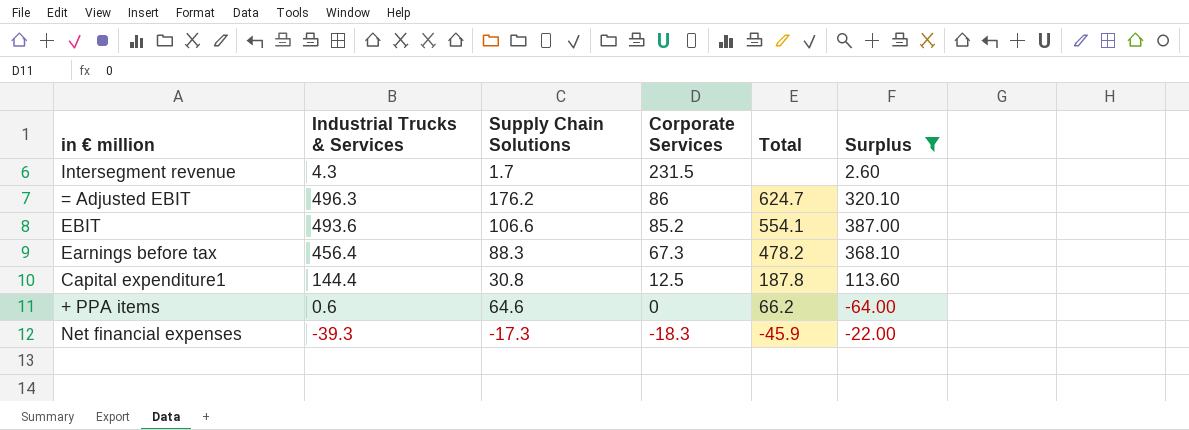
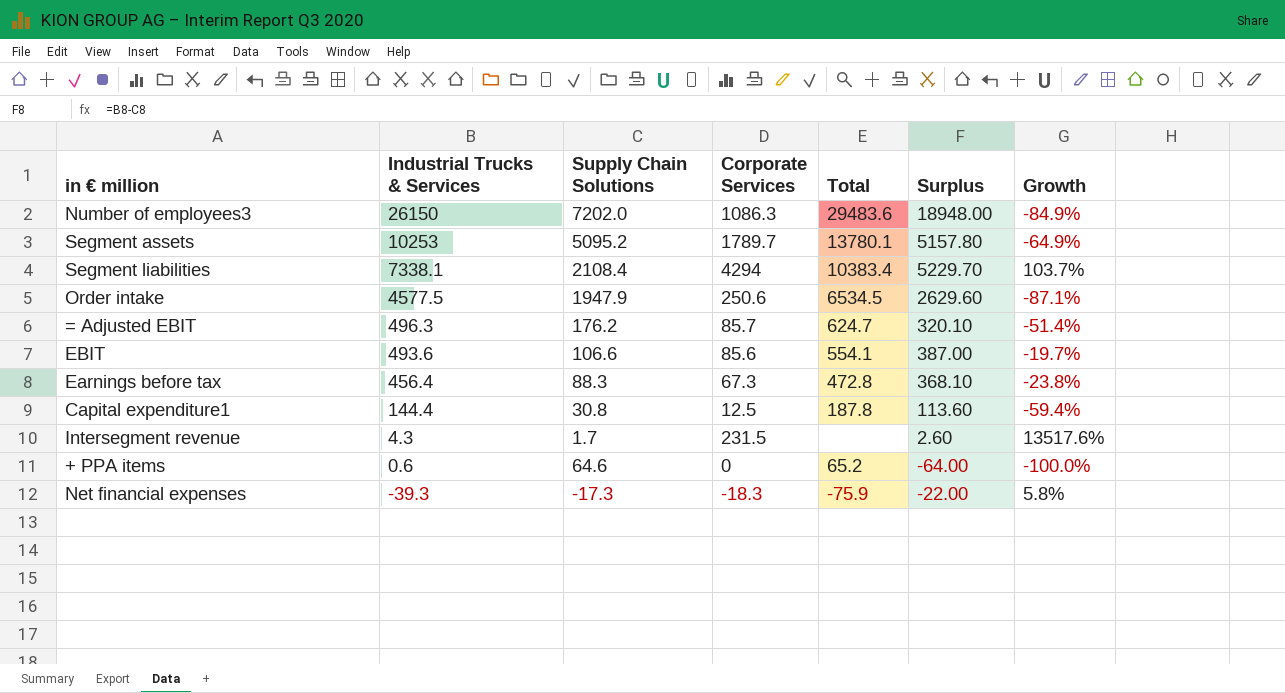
filter: Surplus <= 387.00 -> none
row order: Corporate Services descending -> Industrial Trucks & Services descending
column Growth | formula: none -> ([Corporate Services] - [Supply Chain Solutions]) / [Supply Chain Solutions]
= Adjusted EBIT | Corporate Services: 86 -> 85.7
EBIT | Corporate Services: 85.2 -> 85.6
Earnings before tax | Total: 478.2 -> 472.8
+ PPA items | Total: 66.2 -> 65.2
Net financial expenses | Total: -45.9 -> -75.9

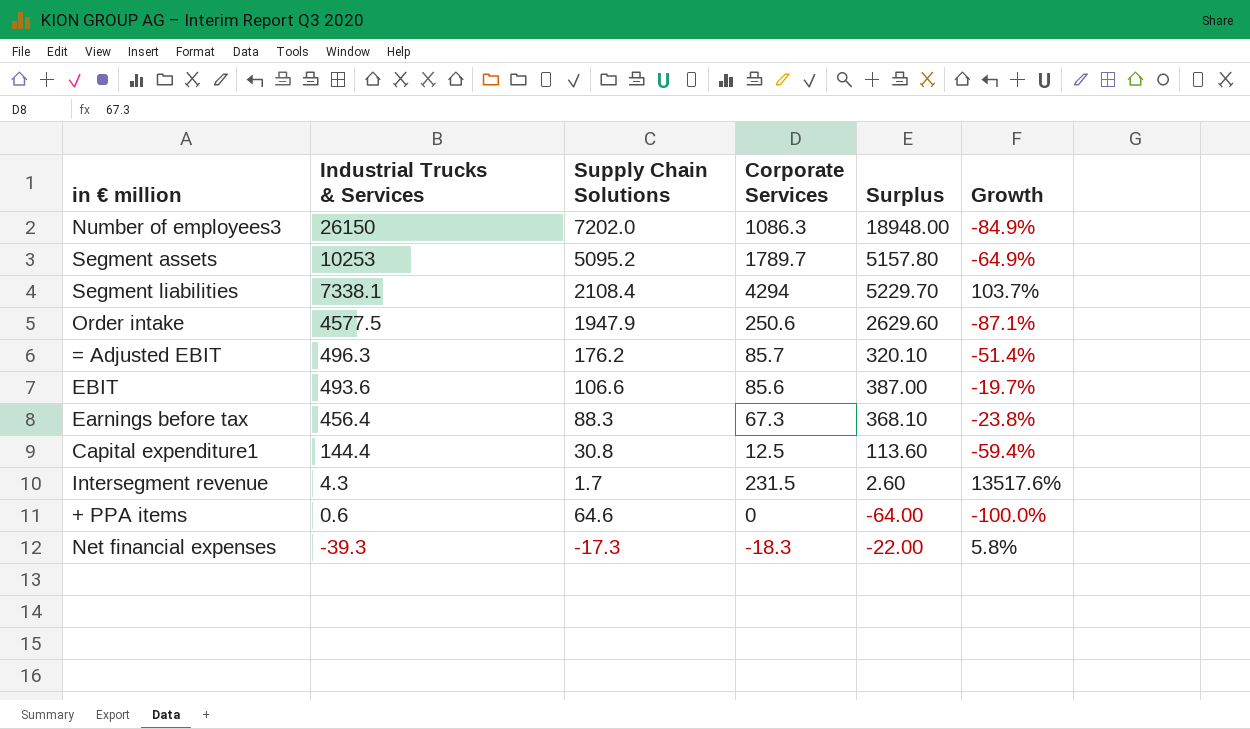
column Total | position: 5 -> none

